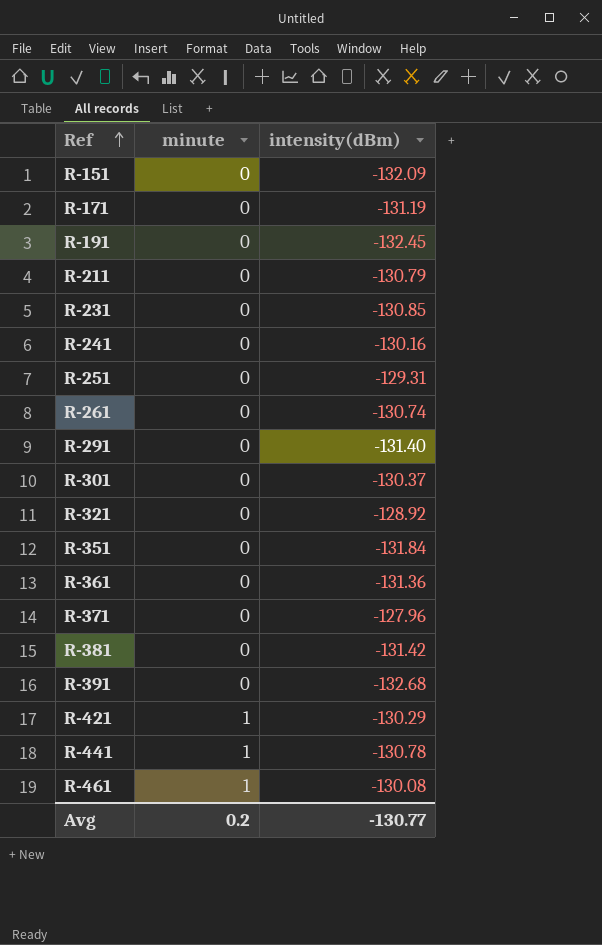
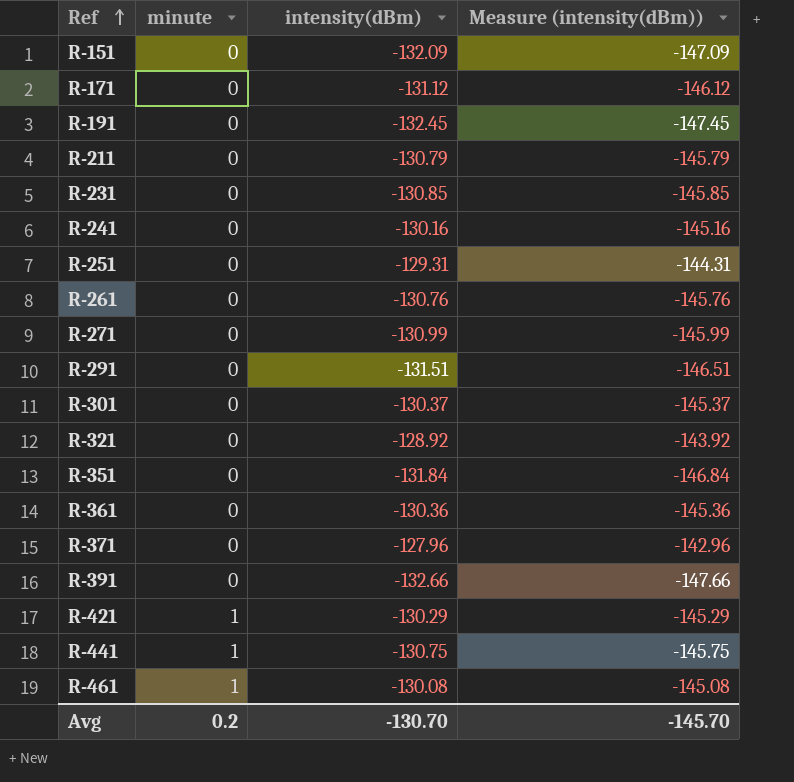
column Measure (intensity(dBm)) | formula: none -> [intensity(dBm)] - 15
row R-381: 0 | -131.42 -> none
R-171 | intensity(dBm): -131.19 -> -131.12
R-261 | intensity(dBm): -130.74 -> -130.76
row R-271: none -> 0 | -130.99 | -145.99
R-291 | intensity(dBm): -131.40 -> -131.51
R-361 | intensity(dBm): -131.36 -> -130.36
R-391 | intensity(dBm): -132.68 -> -132.66
R-441 | intensity(dBm): -130.78 -> -130.75
Avg | intensity(dBm): -130.77 -> -130.70

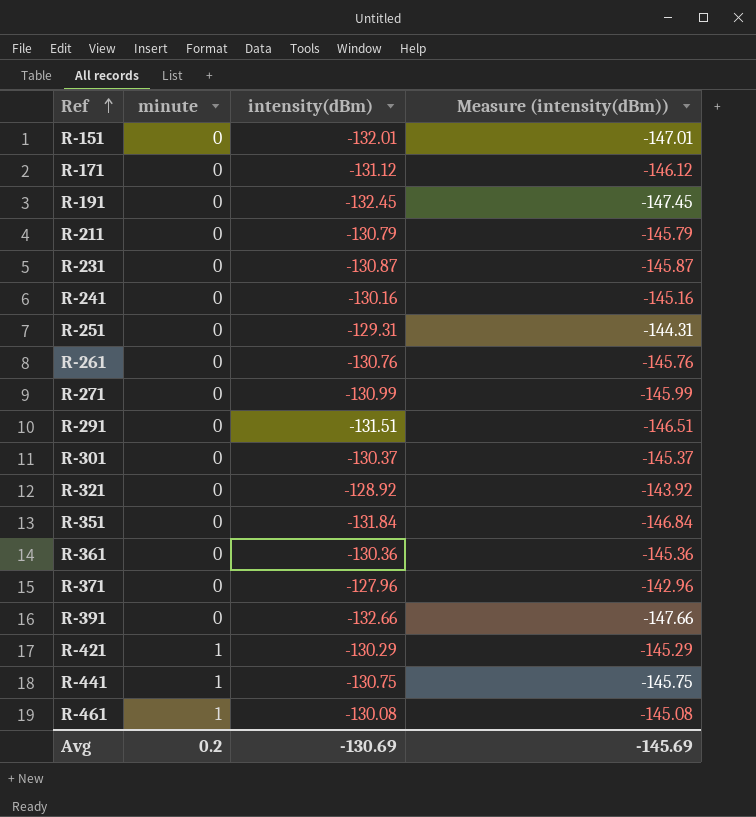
R-151 | intensity(dBm): -132.09 -> -132.01
R-151 | Measure (intensity(dBm)): -147.09 -> -147.01
R-231 | intensity(dBm): -130.85 -> -130.87
R-231 | Measure (intensity(dBm)): -145.85 -> -145.87
Avg | intensity(dBm): -130.70 -> -130.69
Avg | Measure (intensity(dBm)): -145.70 -> -145.69

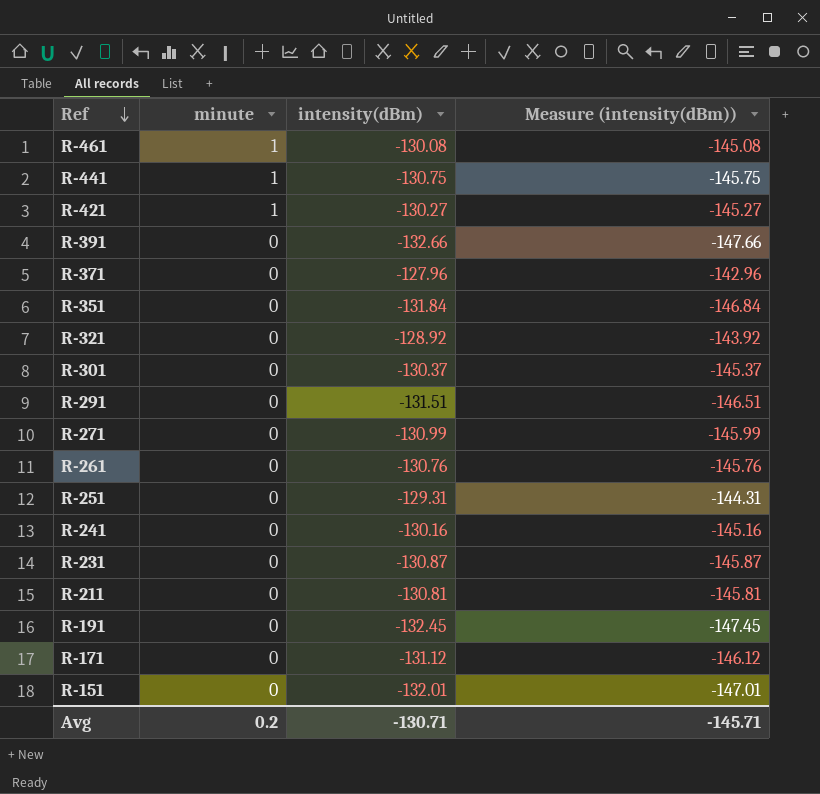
row order: Ref ascending -> Ref descending
row R-361: 0 | -130.36 | -145.36 -> none
R-421 | intensity(dBm): -130.29 -> -130.27
R-421 | Measure (intensity(dBm)): -145.29 -> -145.27
R-211 | intensity(dBm): -130.79 -> -130.81
R-211 | Measure (intensity(dBm)): -145.79 -> -145.81
Avg | intensity(dBm): -130.69 -> -130.71
Avg | Measure (intensity(dBm)): -145.69 -> -145.71

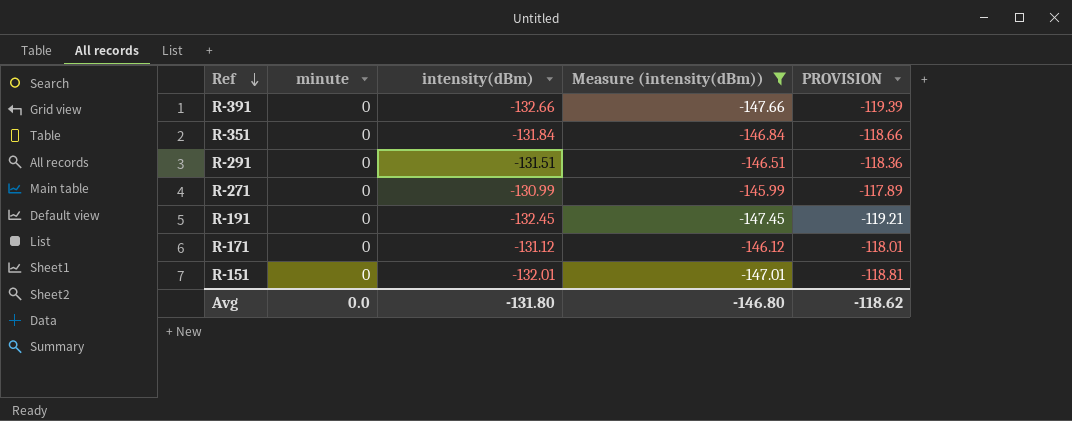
filter: none -> Measure (intensity(dBm)) <= -145.99
column PROVISION | formula: none -> [intensity(dBm)] * 0.9
Avg | minute: 0.2 -> 0.0
Avg | intensity(dBm): -130.71 -> -131.80
Avg | Measure (intensity(dBm)): -145.71 -> -146.80

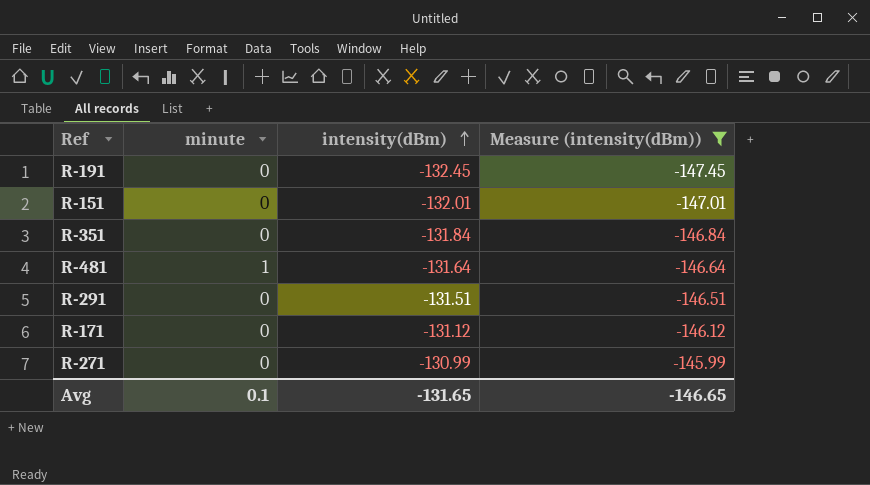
row order: Ref descending -> intensity(dBm) ascending
column PROVISION | formula: [intensity(dBm)] * 0.9 -> none
row R-391: 0 | -132.66 | -147.66 | -119.39 -> none
row R-481: none -> 1 | -131.64 | -146.64
Avg | minute: 0.0 -> 0.1
Avg | intensity(dBm): -131.80 -> -131.65
Avg | Measure (intensity(dBm)): -146.80 -> -146.65

